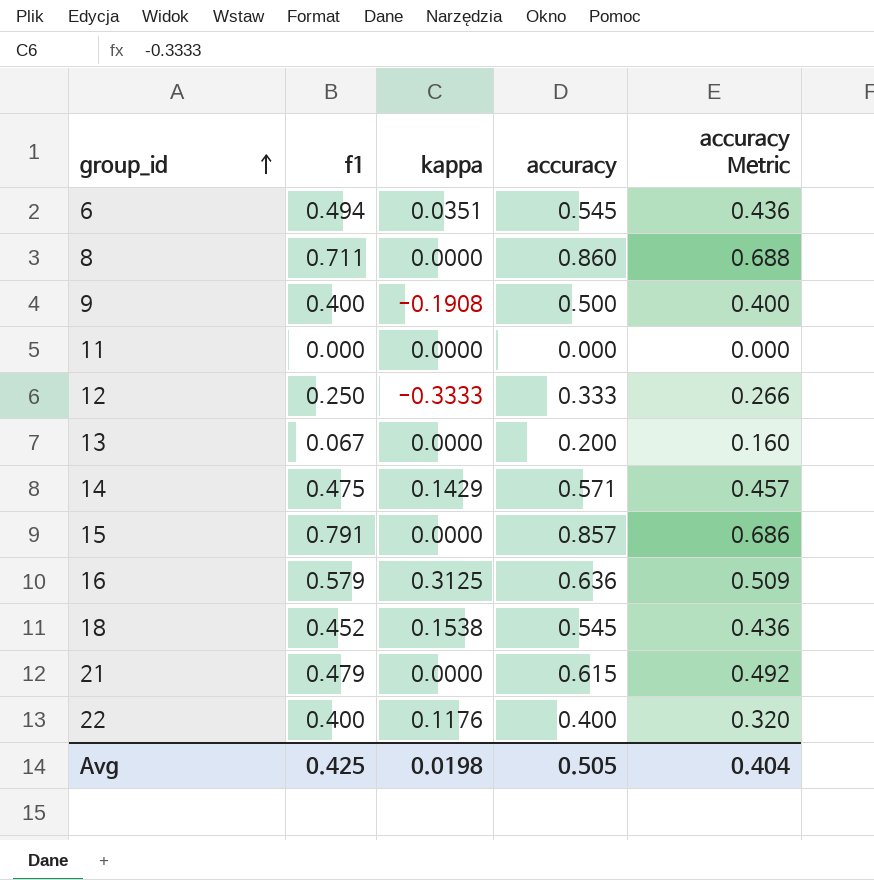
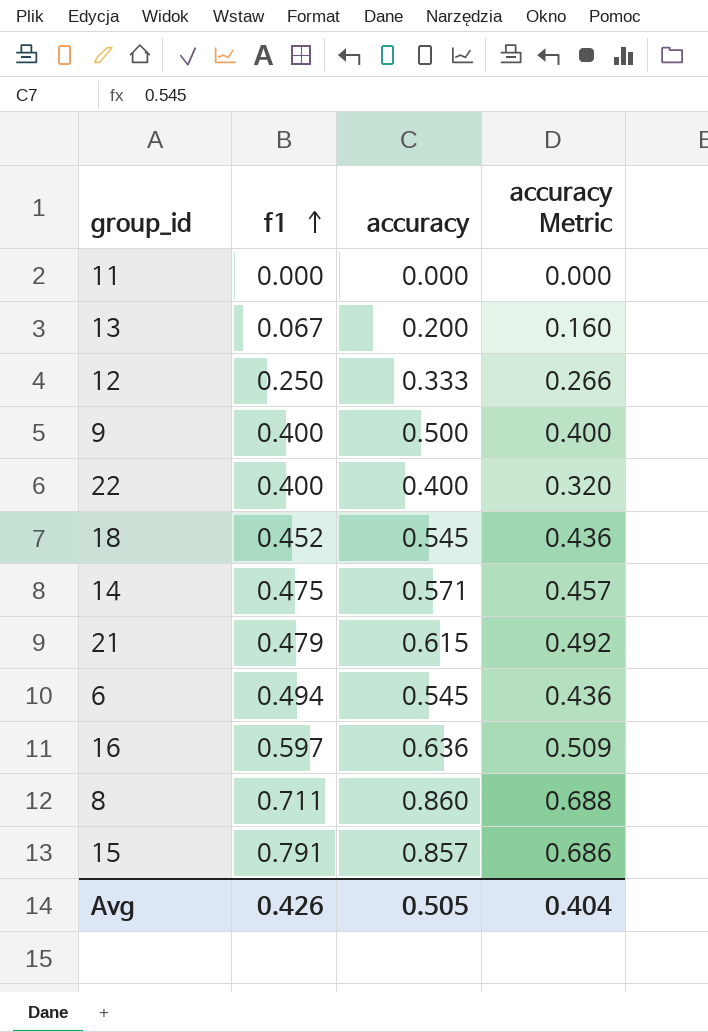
row order: group_id ascending -> f1 ascending
column kappa | position: 3 -> none
16 | f1: 0.579 -> 0.597
Avg | f1: 0.425 -> 0.426

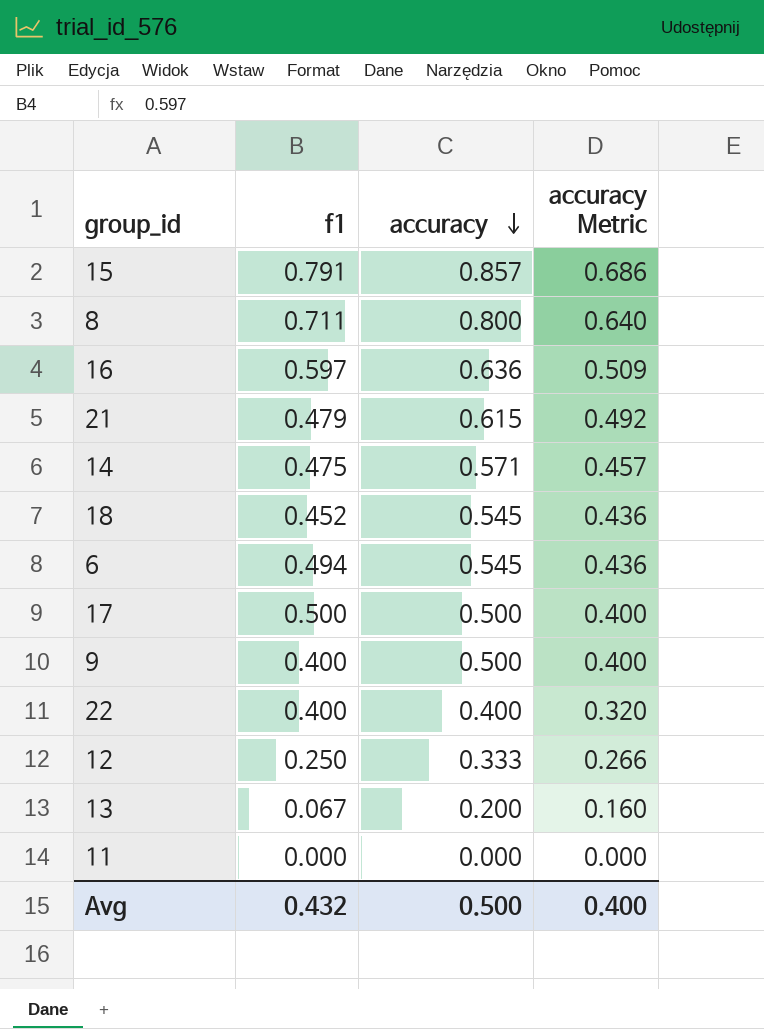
row order: f1 ascending -> accuracy descending
8 | accuracy: 0.860 -> 0.800
8 | accuracy Metric: 0.688 -> 0.640
row 17: none -> 0.500 | 0.500 | 0.400
Avg | f1: 0.426 -> 0.432
Avg | accuracy: 0.505 -> 0.500
Avg | accuracy Metric: 0.404 -> 0.400

